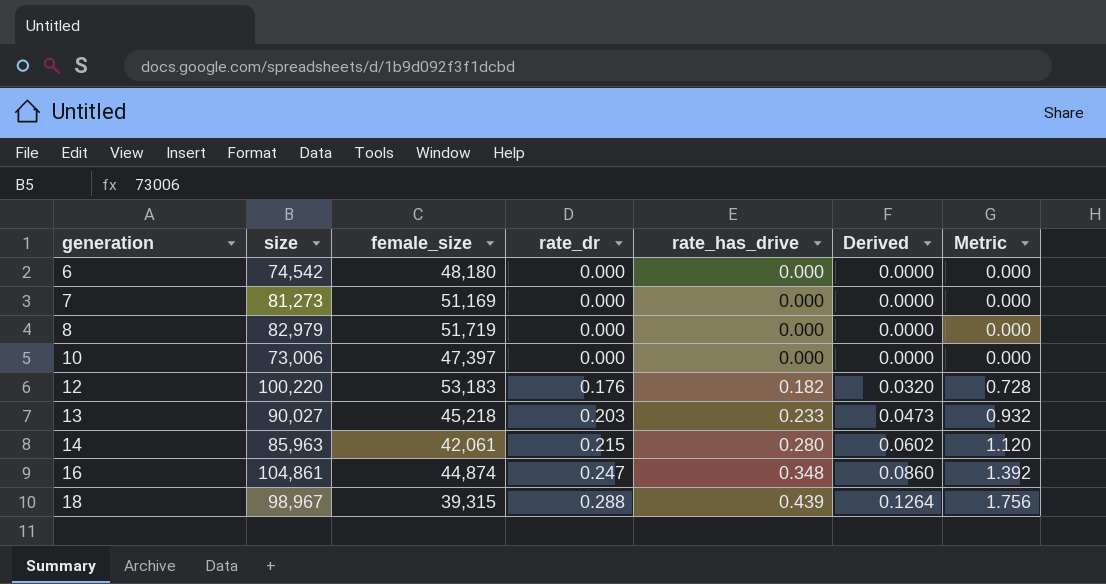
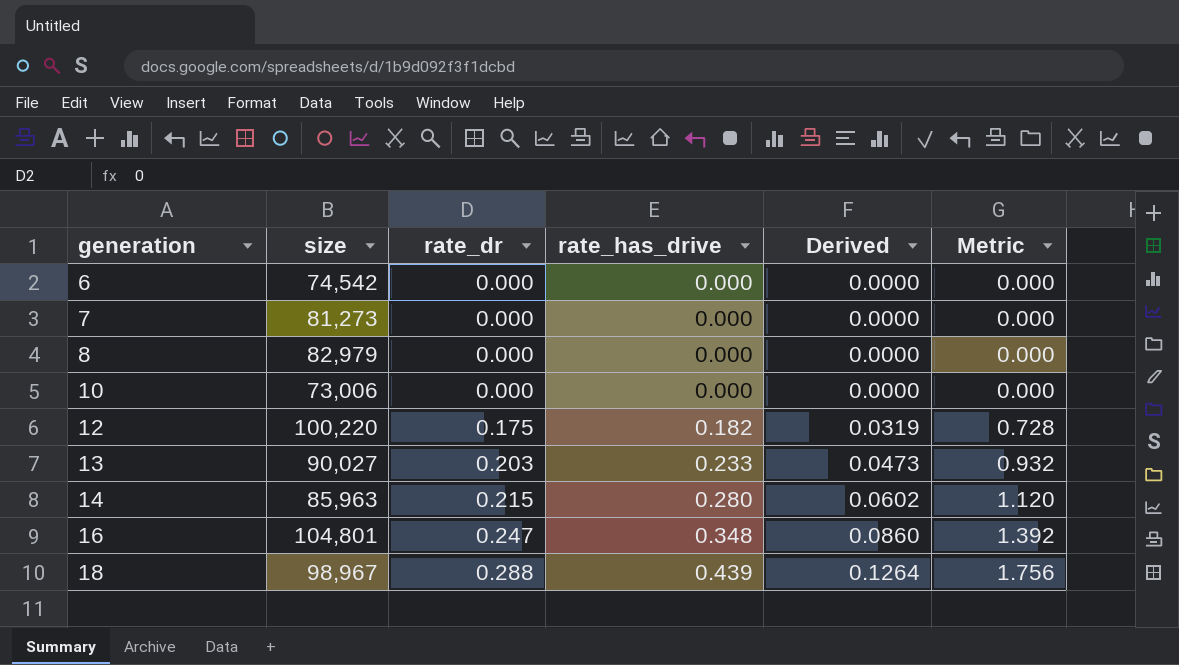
column female_size | position: 3 -> none
12 | rate_dr: 0.176 -> 0.175
12 | Derived: 0.0320 -> 0.0319
16 | size: 104,861 -> 104,801

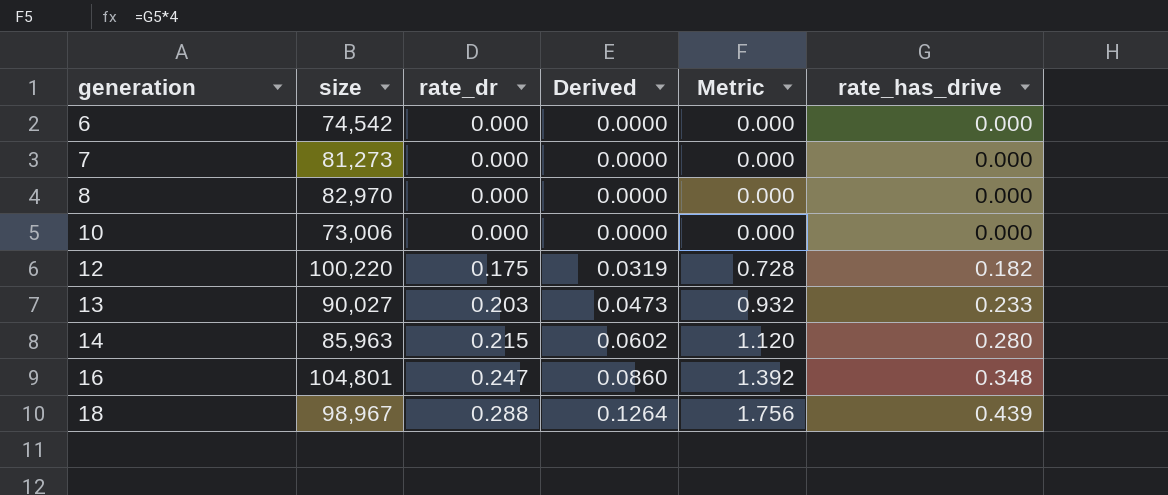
column rate_has_drive | position: 4 -> 6
8 | size: 82,979 -> 82,970

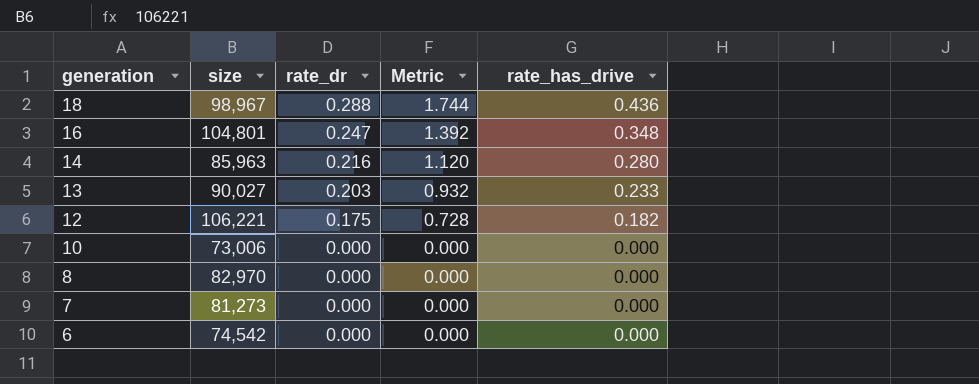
row order: generation ascending -> generation descending
column Derived | formula: [rate_dr] * [rate_has_drive] -> none
18 | Metric: 1.756 -> 1.744
18 | rate_has_drive: 0.439 -> 0.436
14 | rate_dr: 0.215 -> 0.216
12 | size: 100,220 -> 106,221

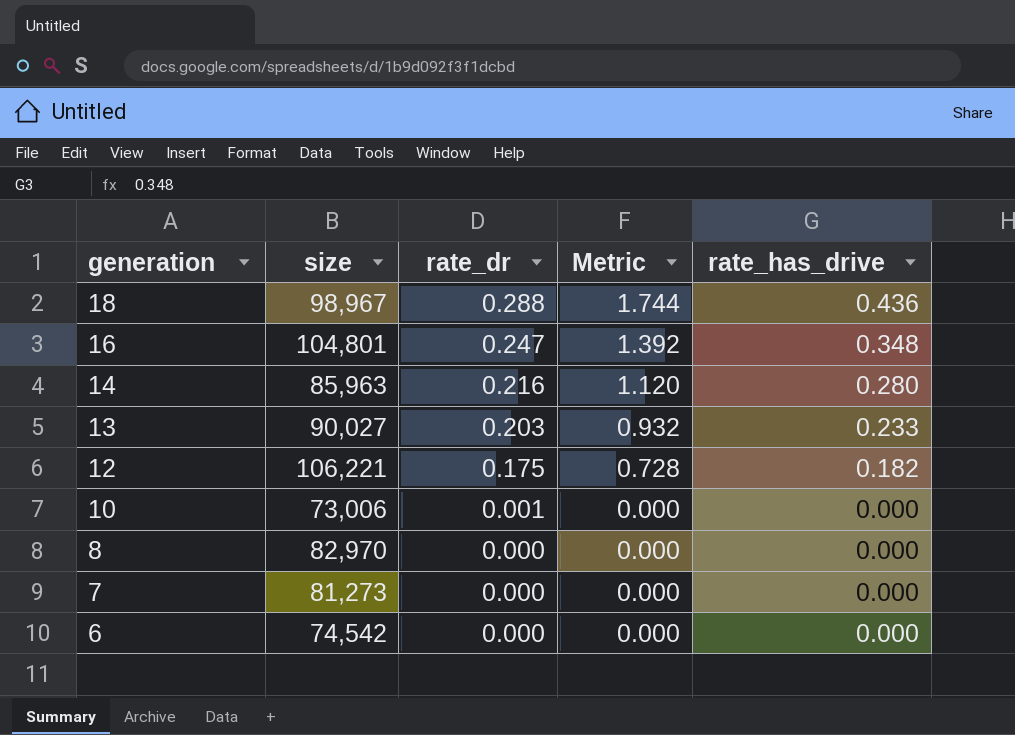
10 | rate_dr: 0.000 -> 0.001

